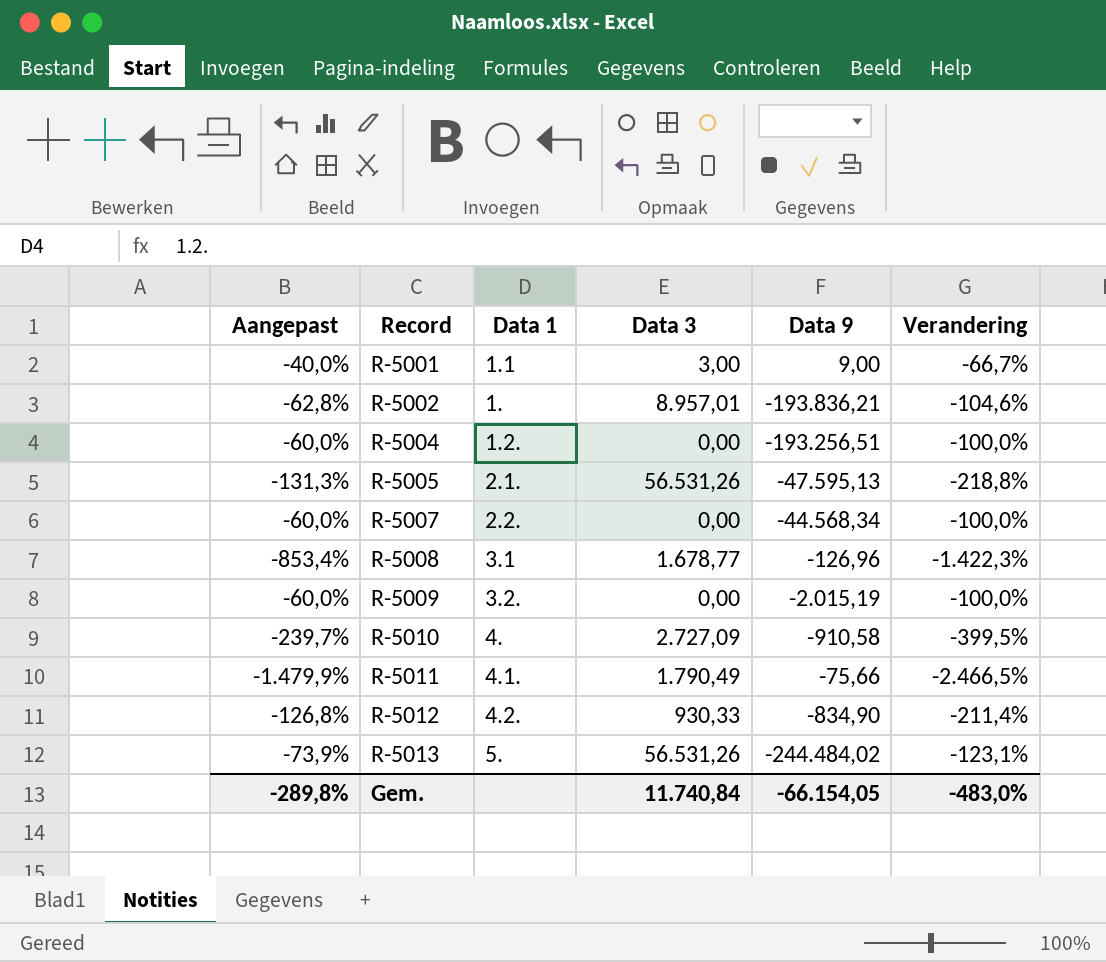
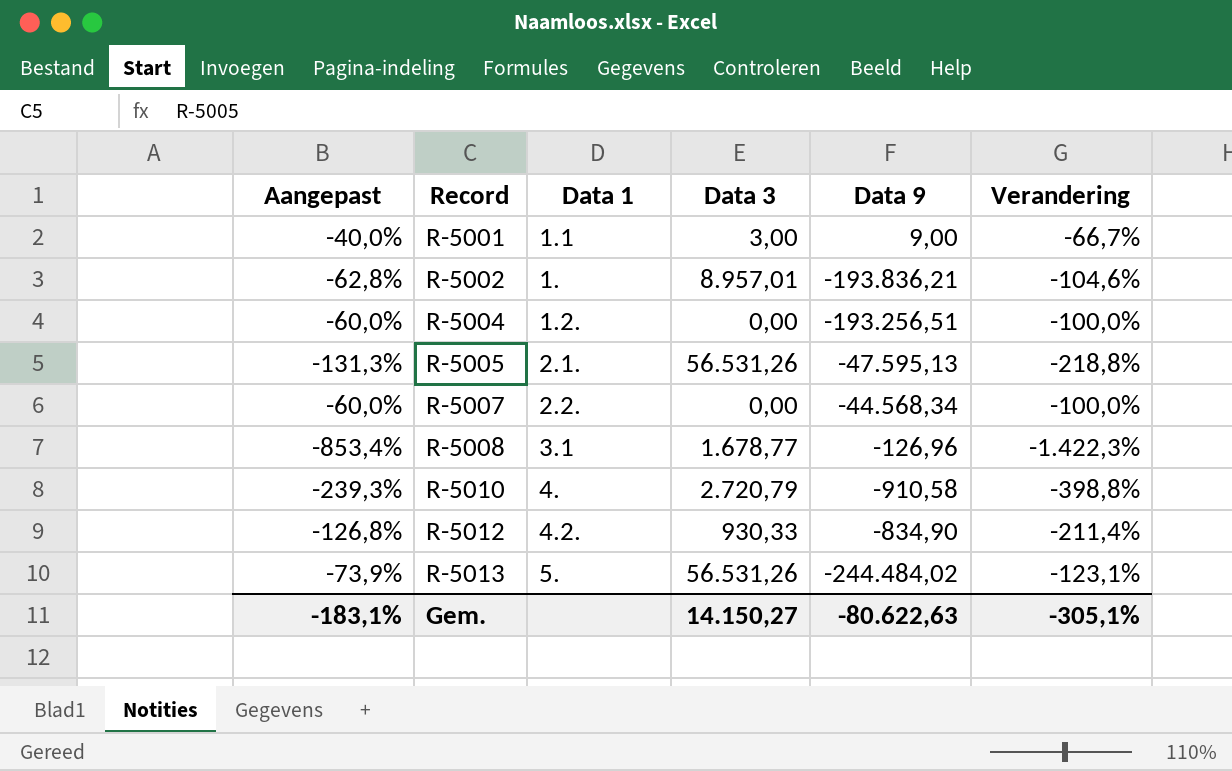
row R-5009: -60,0% | 3.2. | 0,00 | -2.015,19 | -100,0% -> none
row R-5011: -1.479,9% | 4.1. | 1.790,49 | -75,66 | -2.466,5% -> none
R-5010 | Aangepast: -239,7% -> -239,3%
R-5010 | Data 3: 2.727,09 -> 2.720,79
R-5010 | Verandering: -399,5% -> -398,8%
Gem. | Aangepast: -289,8% -> -183,1%
Gem. | Data 3: 11.740,84 -> 14.150,27
Gem. | Data 9: -66.154,05 -> -80.622,63
Gem. | Verandering: -483,0% -> -305,1%

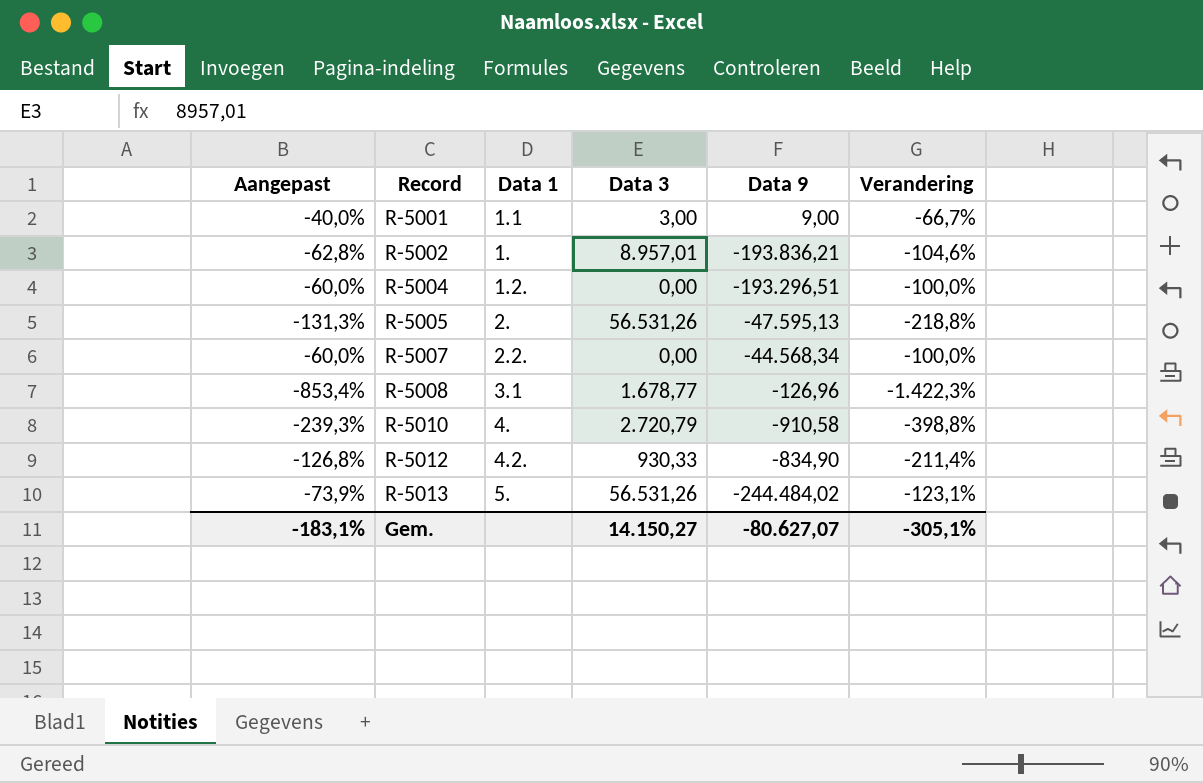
R-5004 | Data 9: -193.256,51 -> -193.296,51
R-5005 | Data 1: 2.1. -> 2.
Gem. | Data 9: -80.622,63 -> -80.627,07

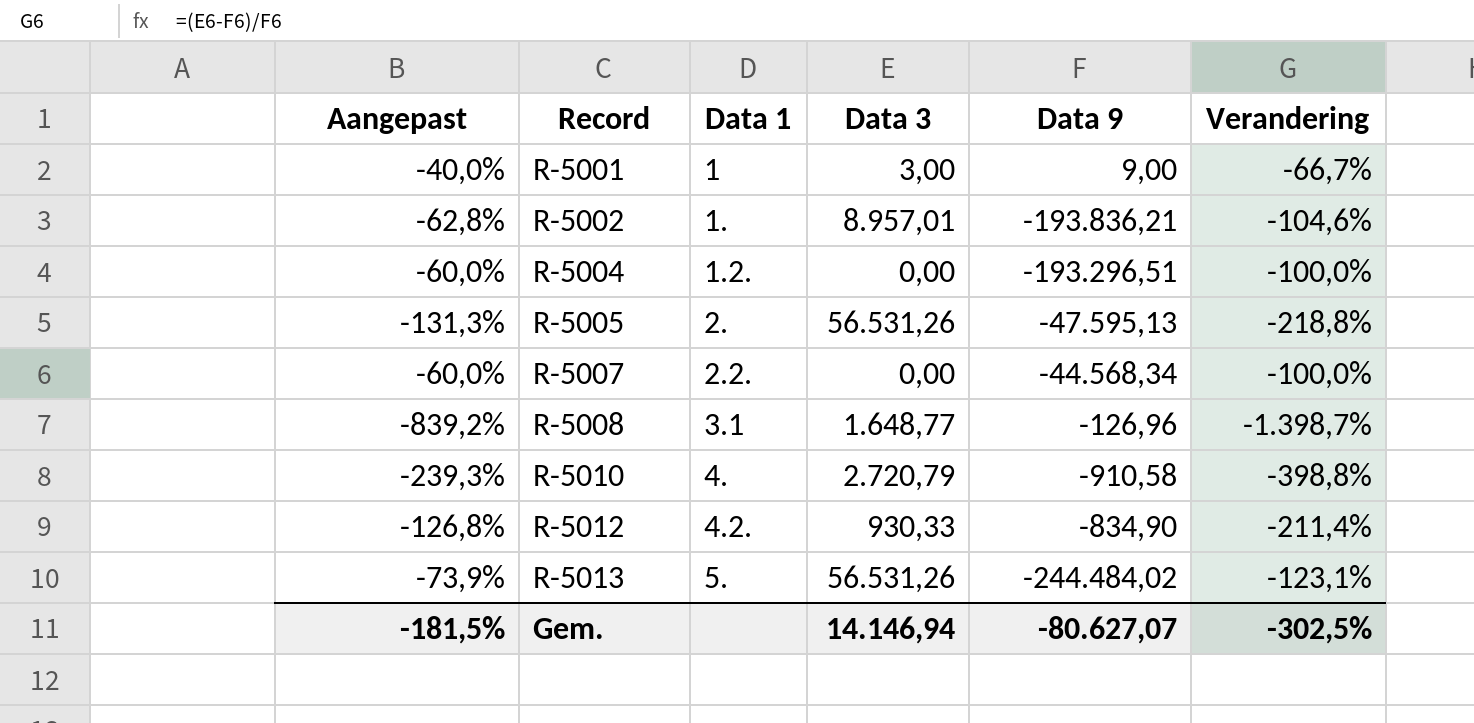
R-5001 | Data 1: 1.1 -> 1
R-5008 | Aangepast: -853,4% -> -839,2%
R-5008 | Data 3: 1.678,77 -> 1.648,77
R-5008 | Verandering: -1.422,3% -> -1.398,7%
Gem. | Aangepast: -183,1% -> -181,5%
Gem. | Data 3: 14.150,27 -> 14.146,94
Gem. | Verandering: -305,1% -> -302,5%

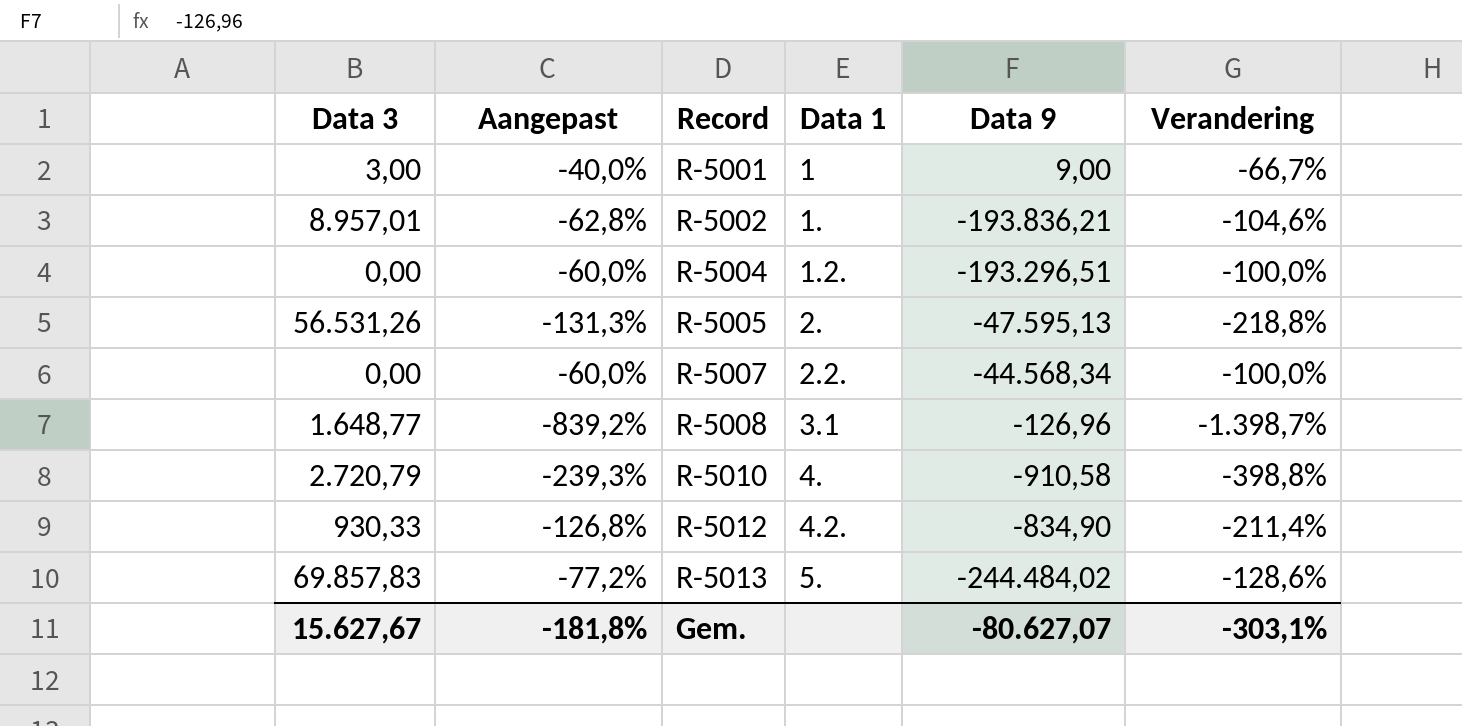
column Data 3 | position: 4 -> 1
R-5013 | Data 3: 56.531,26 -> 69.857,83
R-5013 | Aangepast: -73,9% -> -77,2%
R-5013 | Verandering: -123,1% -> -128,6%
Gem. | Data 3: 14.146,94 -> 15.627,67
Gem. | Aangepast: -181,5% -> -181,8%
Gem. | Verandering: -302,5% -> -303,1%

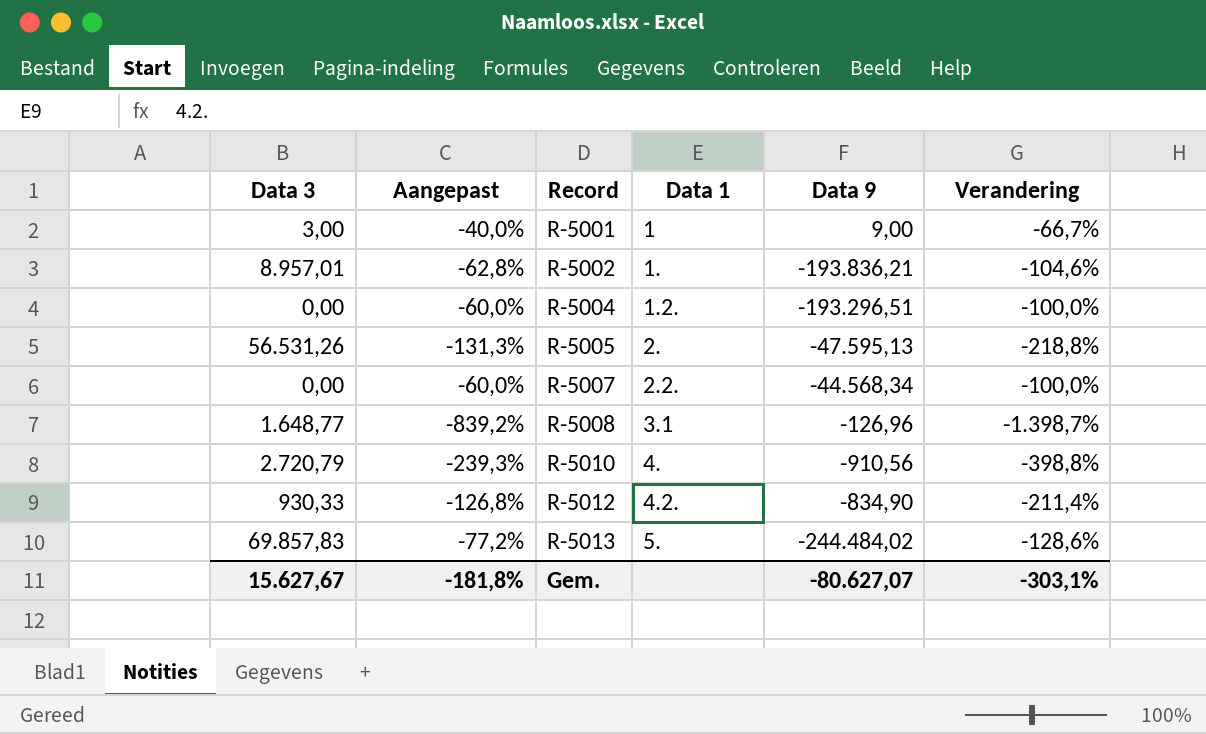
R-5010 | Data 9: -910,58 -> -910,56

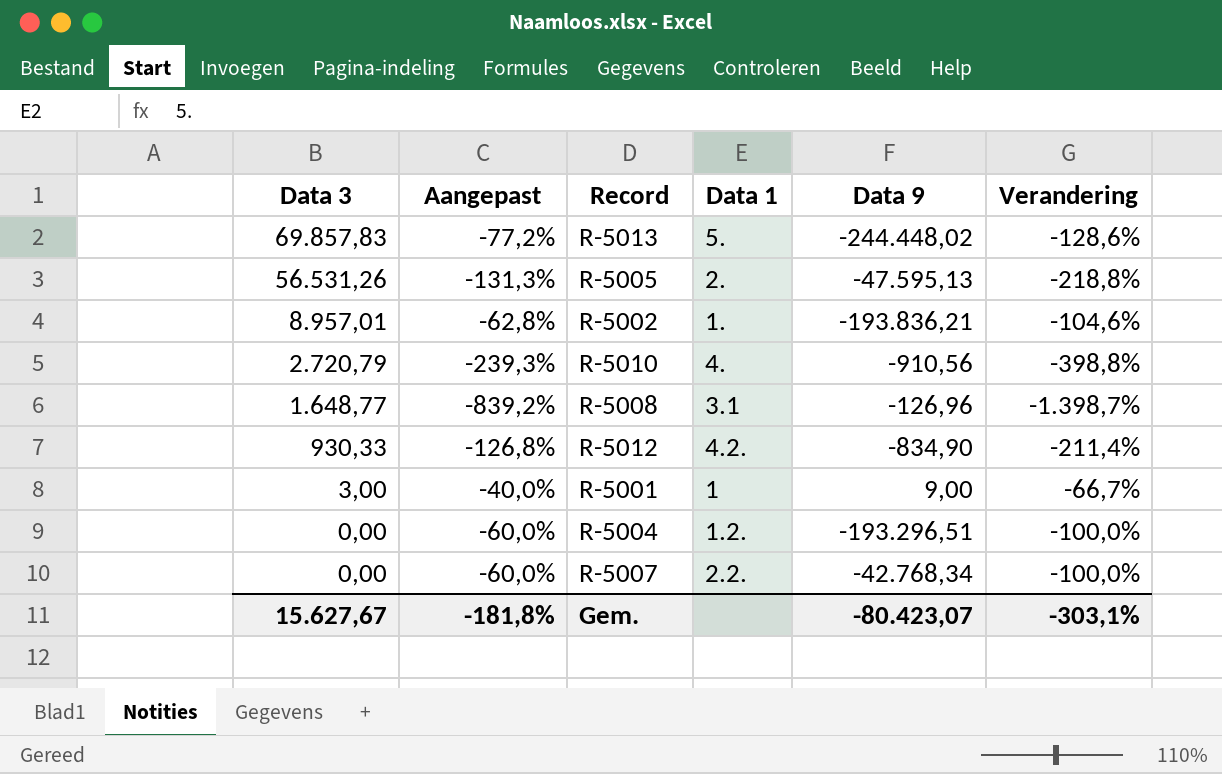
row order: Record ascending -> Data 3 descending
R-5013 | Data 9: -244.484,02 -> -244.448,02
R-5007 | Data 9: -44.568,34 -> -42.768,34
Gem. | Data 9: -80.627,07 -> -80.423,07

